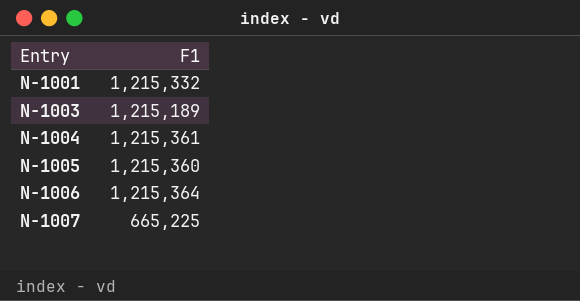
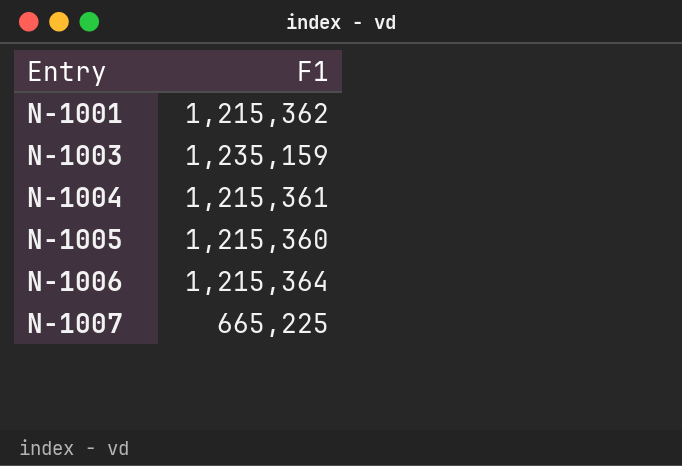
N-1001 | F1: 1,215,332 -> 1,215,362
N-1003 | F1: 1,215,189 -> 1,235,159

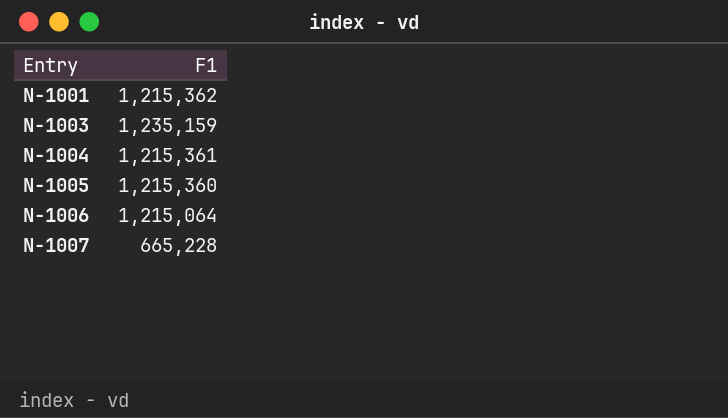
N-1006 | F1: 1,215,364 -> 1,215,064
N-1007 | F1: 665,225 -> 665,228

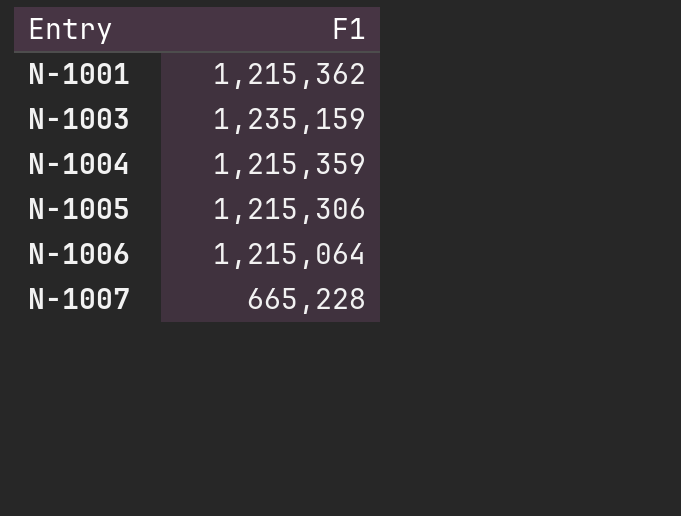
N-1004 | F1: 1,215,361 -> 1,215,359
N-1005 | F1: 1,215,360 -> 1,215,306

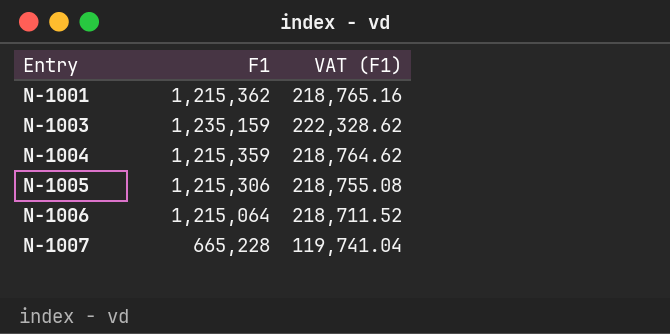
column VAT (F1) | formula: none -> [F1] * 0.18

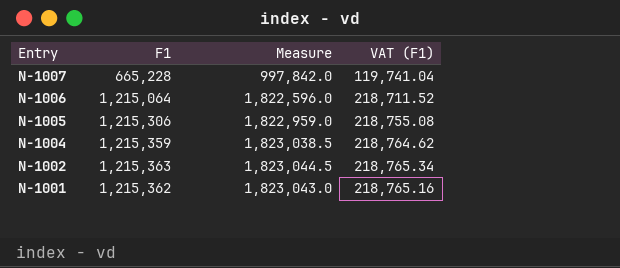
row order: Entry ascending -> Entry descending
column Measure | formula: none -> [F1] * 1.5
row N-1003: 1,235,159 | 222,328.62 -> none
row N-1002: none -> 1,215,363 | 1,823,044.5 | 218,765.34

